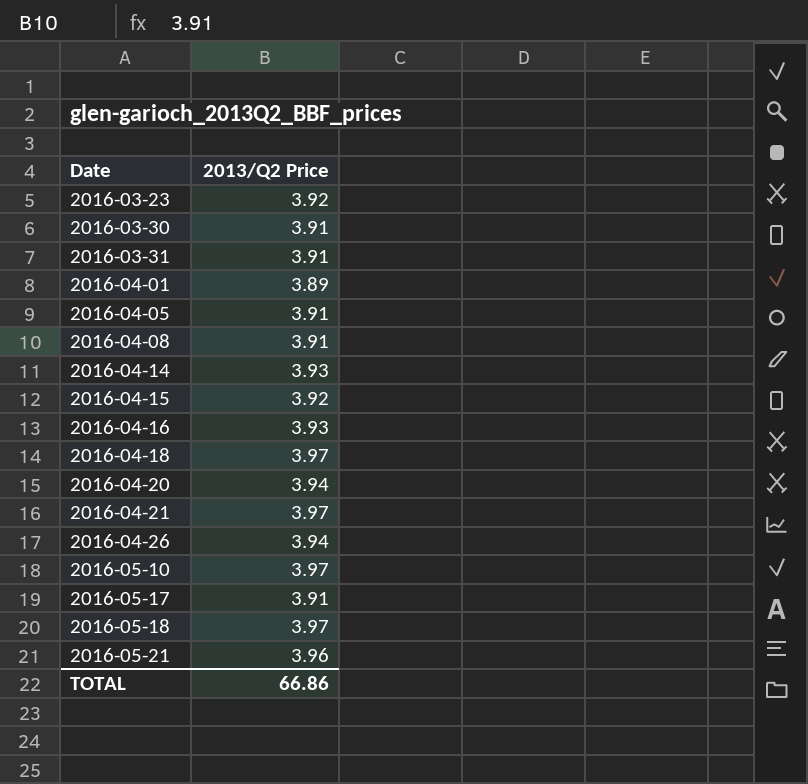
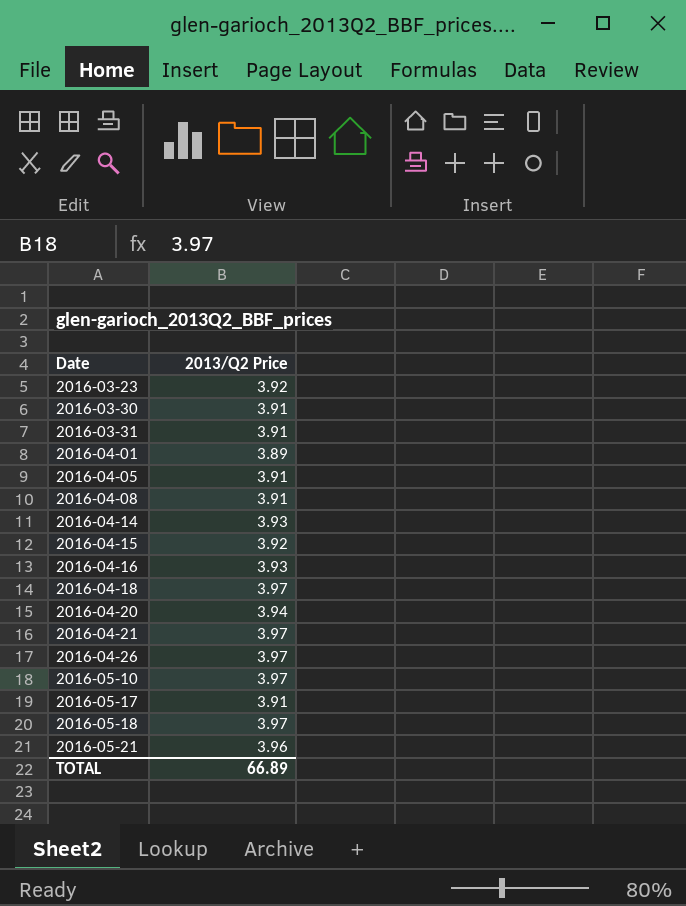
2016-04-26 | 2013/Q2 Price: 3.94 -> 3.97
TOTAL | 2013/Q2 Price: 66.86 -> 66.89

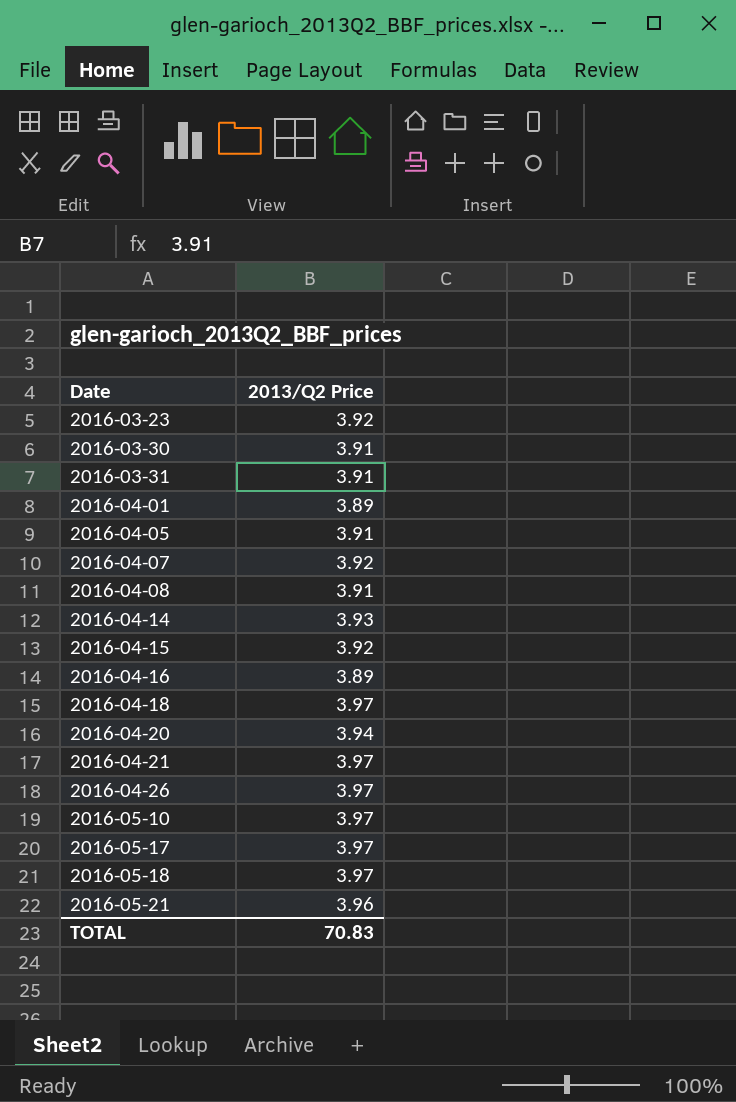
row 2016-04-07: none -> 3.92
2016-04-16 | 2013/Q2 Price: 3.93 -> 3.89
2016-05-17 | 2013/Q2 Price: 3.91 -> 3.97
TOTAL | 2013/Q2 Price: 66.89 -> 70.83

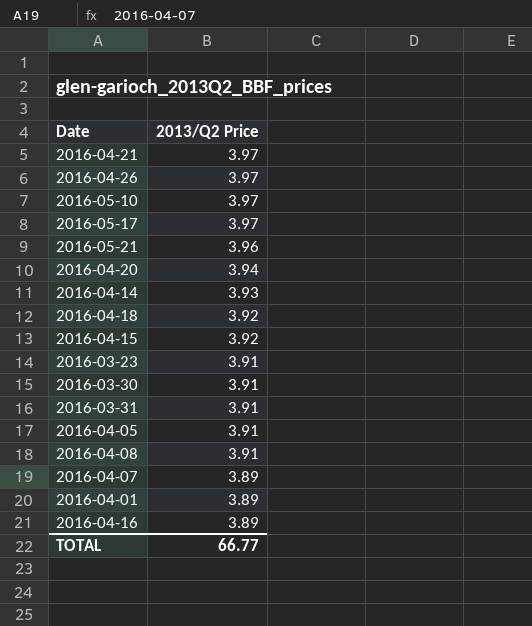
row order: Date ascending -> 2013/Q2 Price descending
row 2016-05-18: 3.97 -> none
2016-04-18 | 2013/Q2 Price: 3.97 -> 3.92
2016-03-23 | 2013/Q2 Price: 3.92 -> 3.91
2016-04-07 | 2013/Q2 Price: 3.92 -> 3.89
TOTAL | 2013/Q2 Price: 70.83 -> 66.77

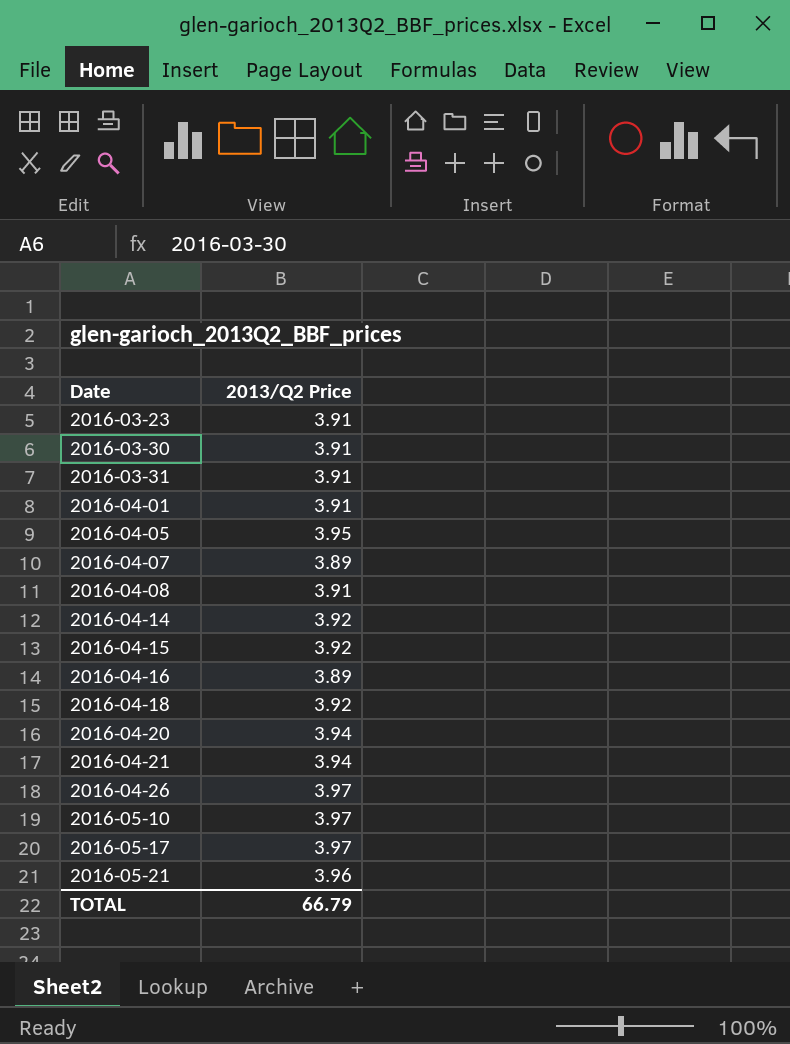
row order: 2013/Q2 Price descending -> Date ascending
2016-04-01 | 2013/Q2 Price: 3.89 -> 3.91
2016-04-05 | 2013/Q2 Price: 3.91 -> 3.95
2016-04-14 | 2013/Q2 Price: 3.93 -> 3.92
2016-04-21 | 2013/Q2 Price: 3.97 -> 3.94
TOTAL | 2013/Q2 Price: 66.77 -> 66.79

